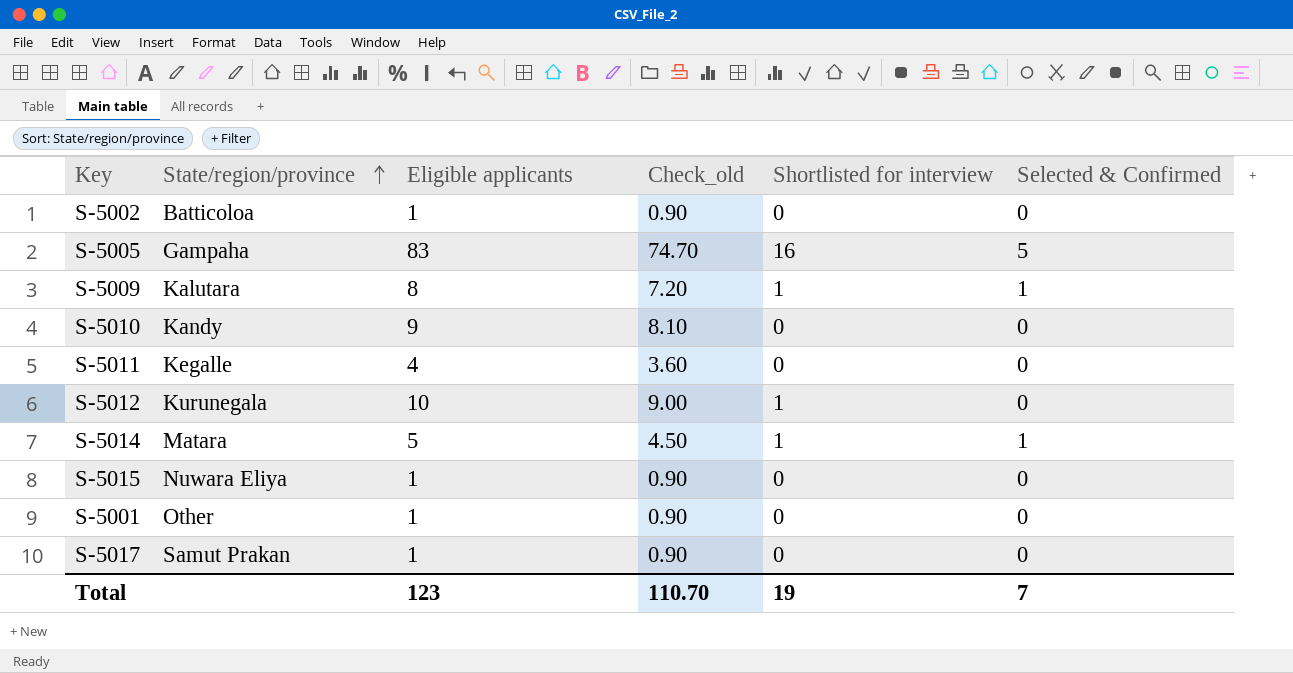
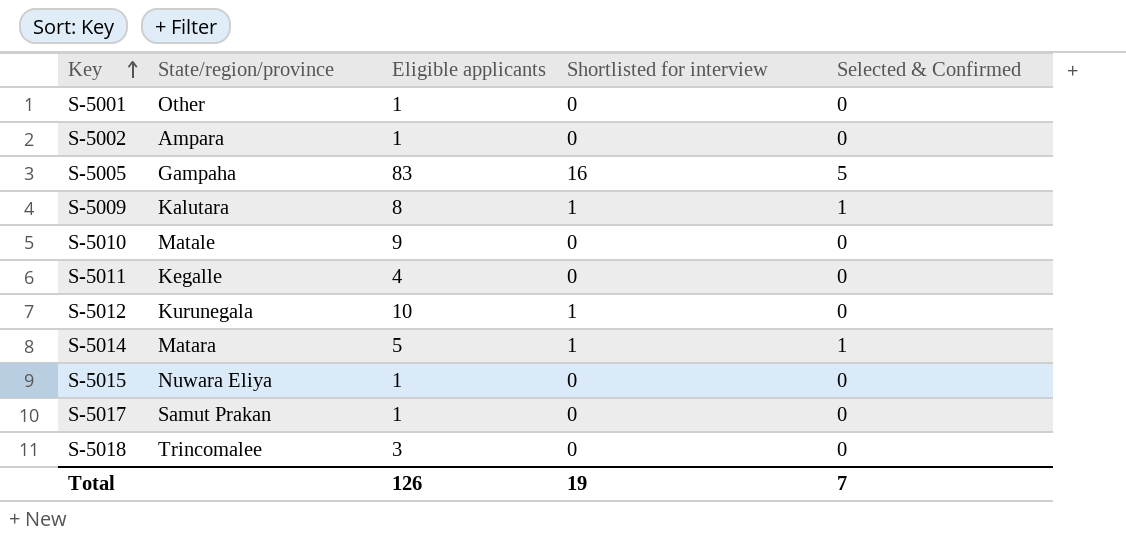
row order: State/region/province ascending -> Key ascending
column Check_old | formula: [Eligible applicants] * 0.9 -> none
S-5002 | State/region/province: Batticoloa -> Ampara
S-5010 | State/region/province: Kandy -> Matale
row S-5018: none -> Trincomalee | 3 | 0 | 0
Total | Eligible applicants: 123 -> 126

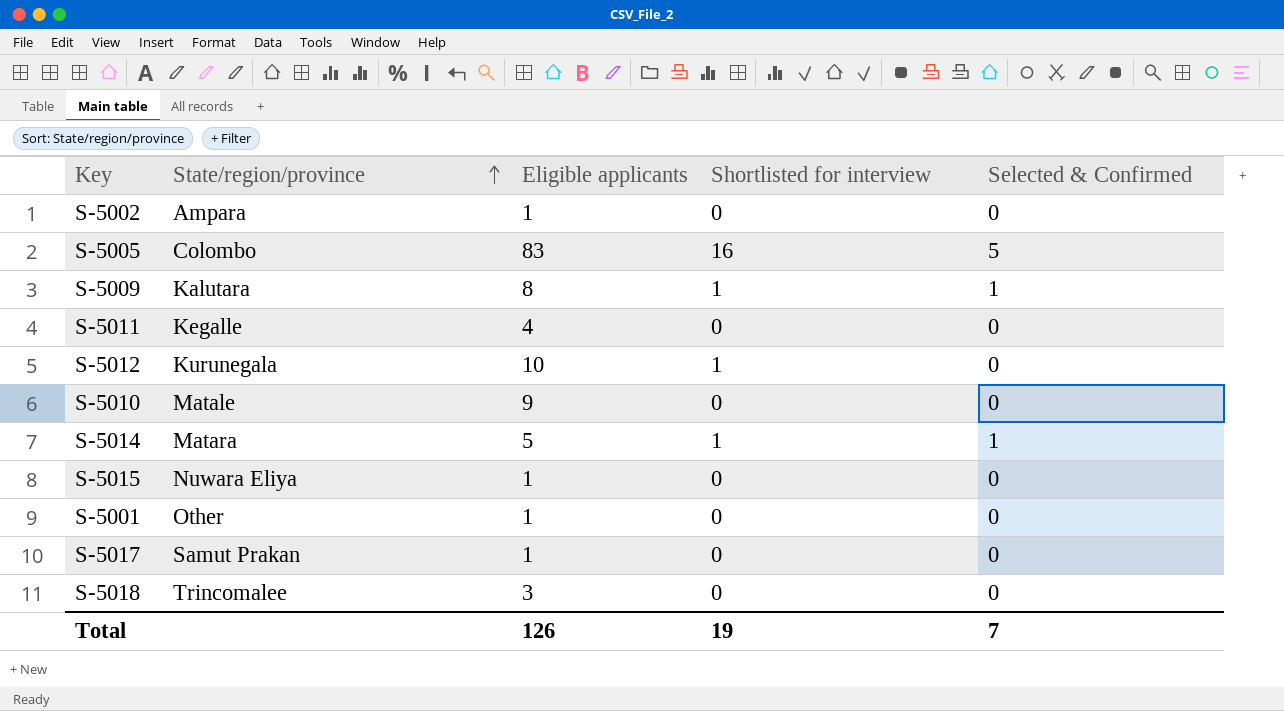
row order: Key ascending -> State/region/province ascending
S-5005 | State/region/province: Gampaha -> Colombo

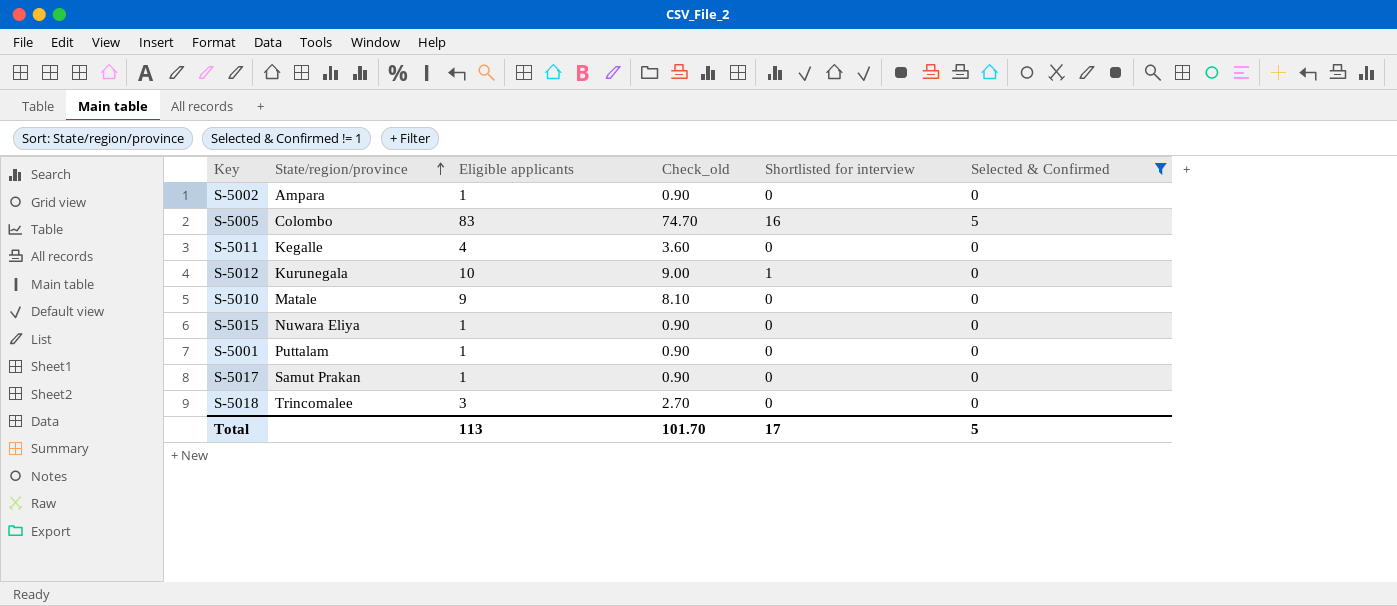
filter: none -> Selected & Confirmed != 1
column Check_old | formula: none -> [Eligible applicants] * 0.9
S-5001 | State/region/province: Other -> Puttalam
Total | Eligible applicants: 126 -> 113
Total | Shortlisted for interview: 19 -> 17
Total | Selected & Confirmed: 7 -> 5

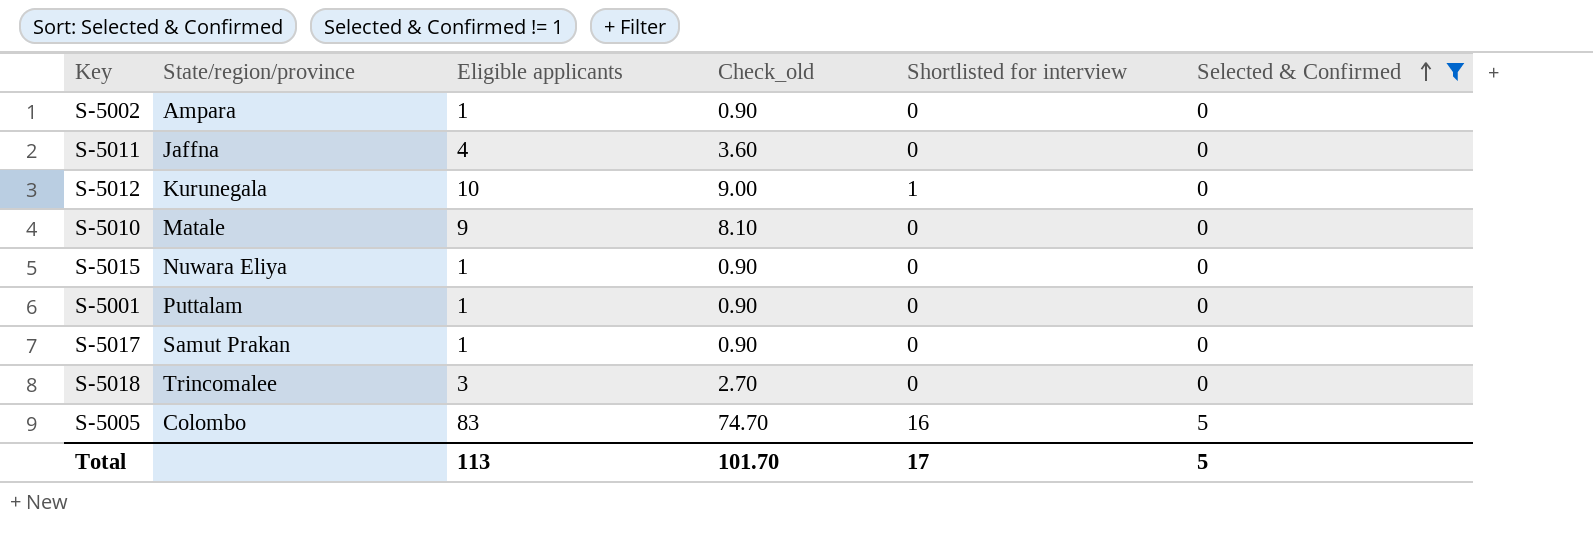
row order: State/region/province ascending -> Selected & Confirmed ascending
S-5011 | State/region/province: Kegalle -> Jaffna

